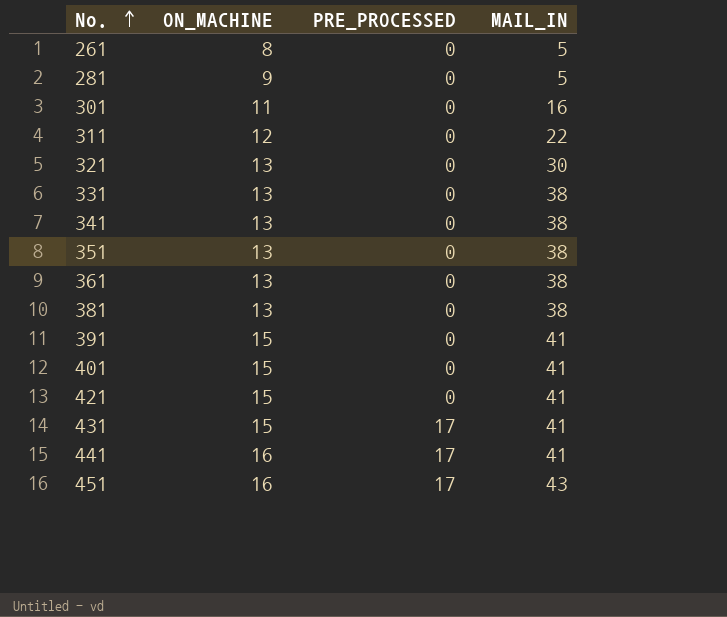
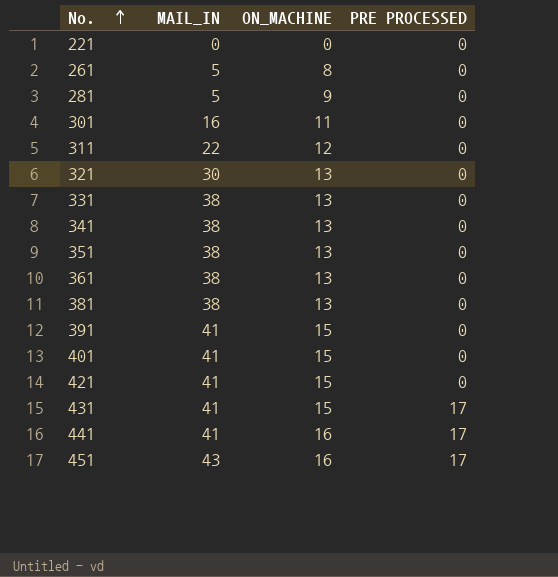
column MAIL_IN | position: 4 -> 2
column name: PRE_PROCESSED -> PRE PROCESSED
row 221: none -> 0 | 0 | 0

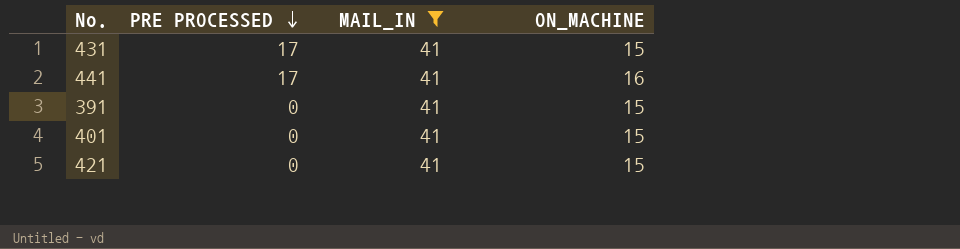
filter: none -> MAIL_IN = 41
row order: No. ascending -> PRE PROCESSED descending
column PRE PROCESSED | position: 4 -> 2

